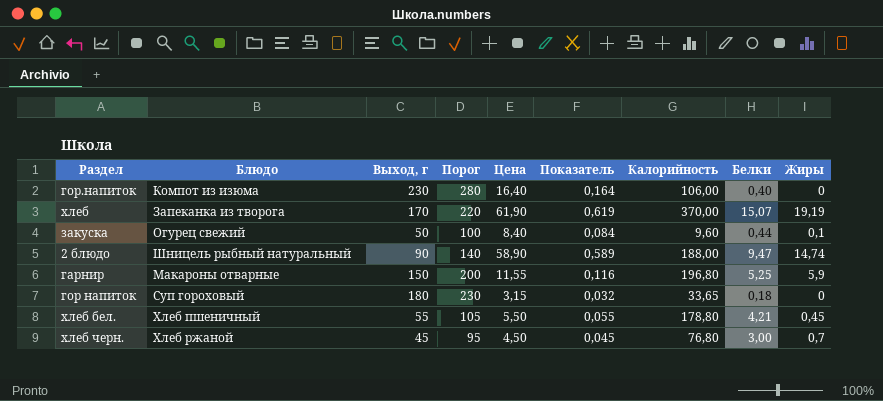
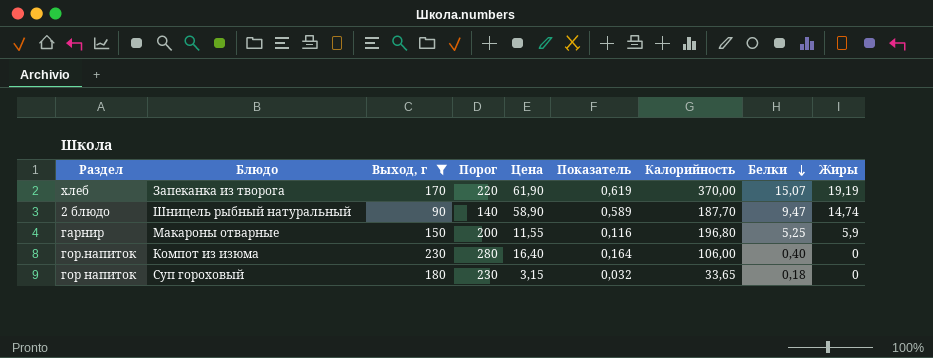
filter: none -> Выход, г >= 90
row order: none -> Белки descending
2 блюдо | Калорийность: 188,00 -> 187,70

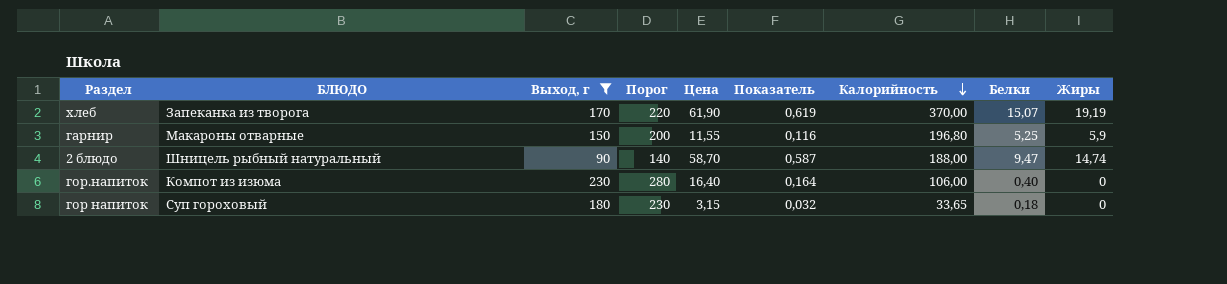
row order: Белки descending -> Калорийность descending
column name: Блюдо -> БЛЮДО
2 блюдо | Цена: 58,90 -> 58,70
2 блюдо | Показатель: 0,589 -> 0,587
2 блюдо | Калорийность: 187,70 -> 188,00

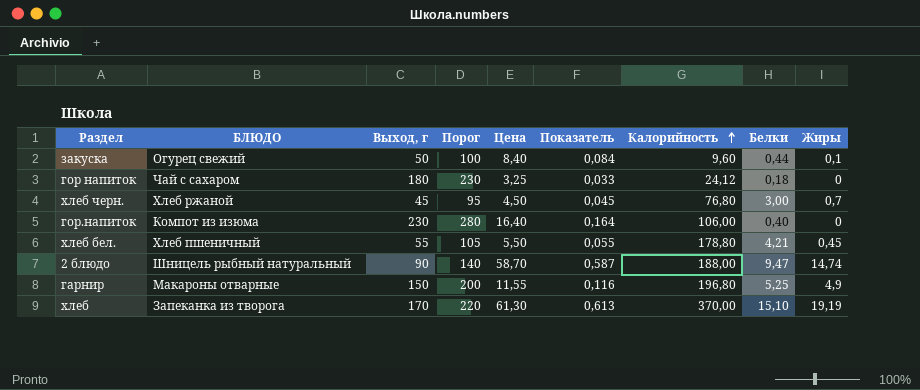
filter: Выход, г >= 90 -> none
row order: Калорийность descending -> Калорийность ascending
гор напиток | БЛЮДО: Суп гороховый -> Чай с сахаром
гор напиток | Цена: 3,15 -> 3,25
гор напиток | Показатель: 0,032 -> 0,033
гор напиток | Калорийность: 33,65 -> 24,12
гарнир | Жиры: 5,9 -> 4,9
хлеб | Цена: 61,90 -> 61,30
хлеб | Показатель: 0,619 -> 0,613
хлеб | Белки: 15,07 -> 15,10

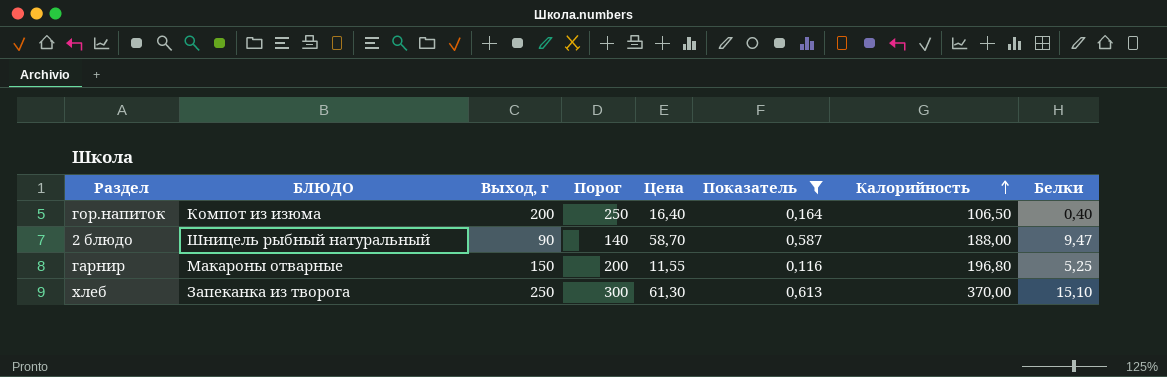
filter: none -> Показатель >= 0,116
column Жиры | position: 9 -> none
гор.напиток | Выход, г: 230 -> 200
гор.напиток | Порог: 280 -> 250
гор.напиток | Калорийность: 106,00 -> 106,50
хлеб | Выход, г: 170 -> 250
хлеб | Порог: 220 -> 300

